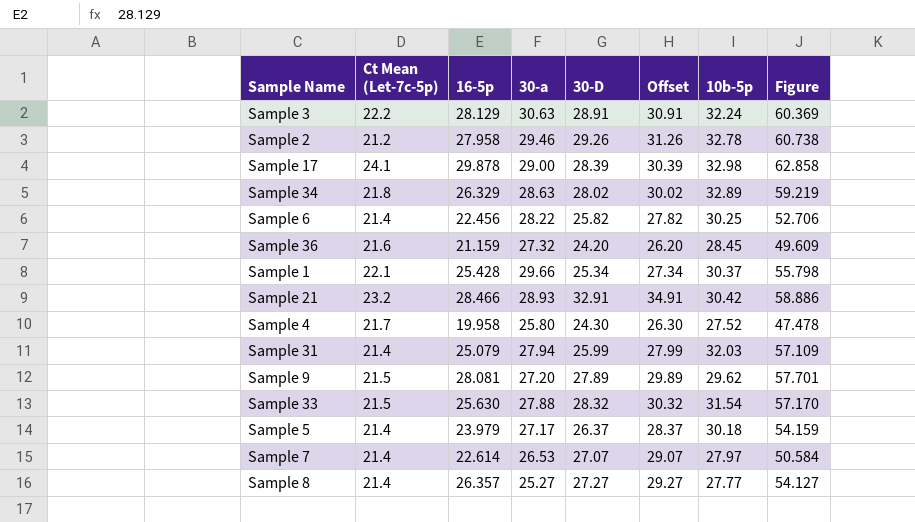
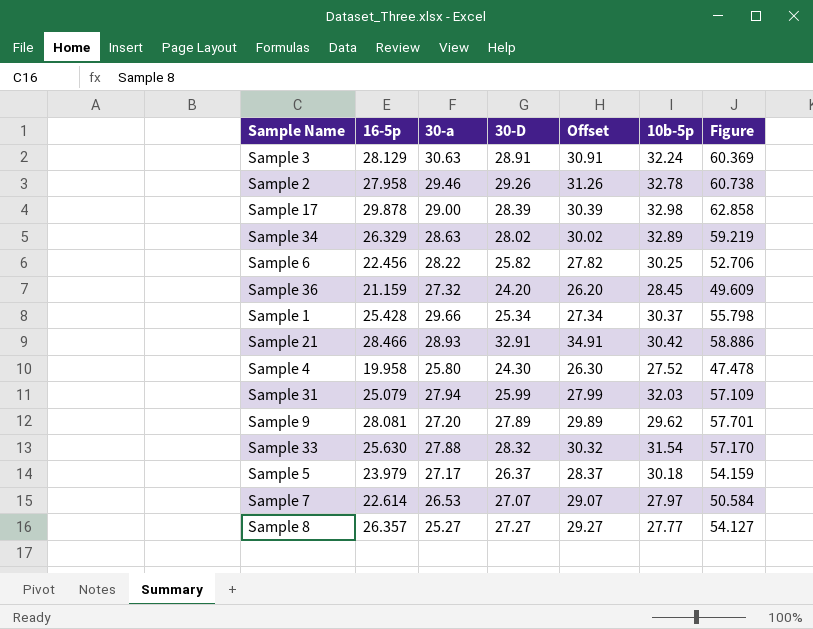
column Ct Mean (Let-7c-5p) | position: 2 -> none

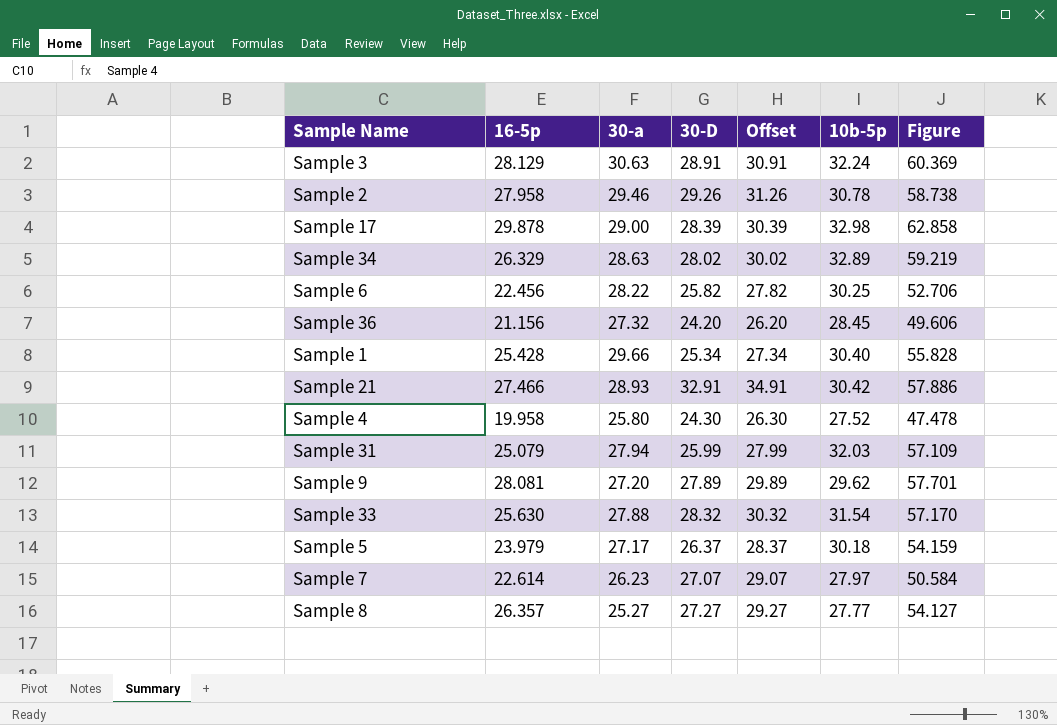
Sample 2 | 10b-5p: 32.78 -> 30.78
Sample 2 | Figure: 60.738 -> 58.738
Sample 36 | 16-5p: 21.159 -> 21.156
Sample 36 | Figure: 49.609 -> 49.606
Sample 1 | 10b-5p: 30.37 -> 30.40
Sample 1 | Figure: 55.798 -> 55.828
Sample 21 | 16-5p: 28.466 -> 27.466
Sample 21 | Figure: 58.886 -> 57.886
Sample 7 | 30-a: 26.53 -> 26.23

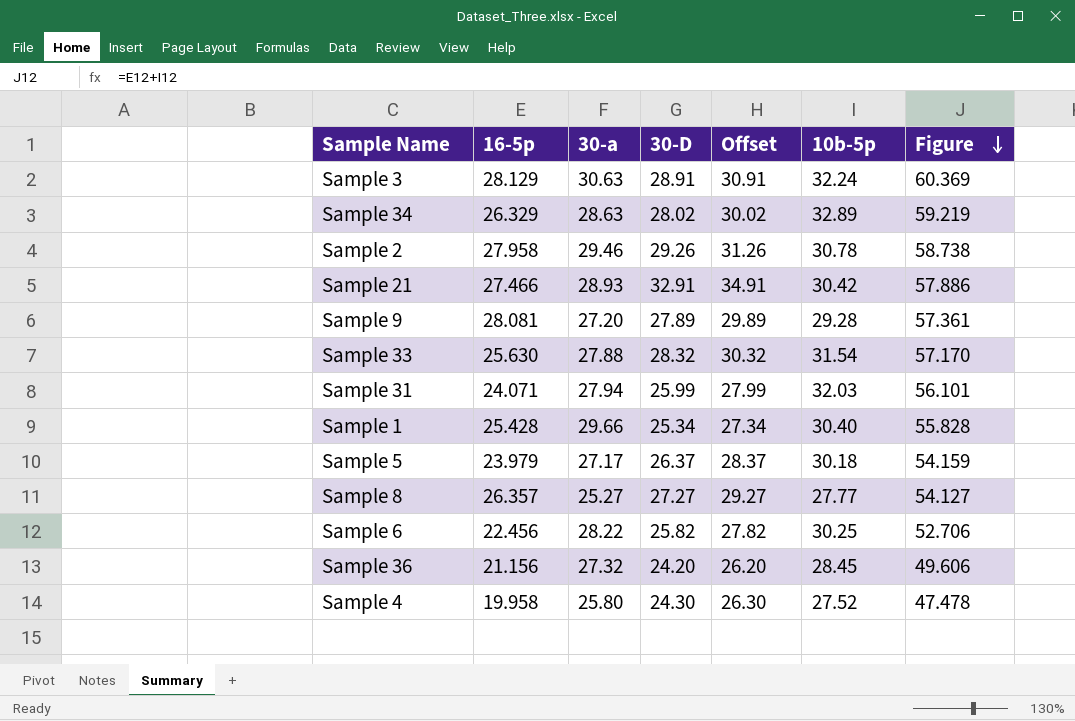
row order: none -> Figure descending
row Sample 17: 29.878 | 29.00 | 28.39 | 30.39 | 32.98 | 62.858 -> none
row Sample 7: 22.614 | 26.23 | 27.07 | 29.07 | 27.97 | 50.584 -> none
Sample 9 | 10b-5p: 29.62 -> 29.28
Sample 9 | Figure: 57.701 -> 57.361
Sample 31 | 16-5p: 25.079 -> 24.071
Sample 31 | Figure: 57.109 -> 56.101

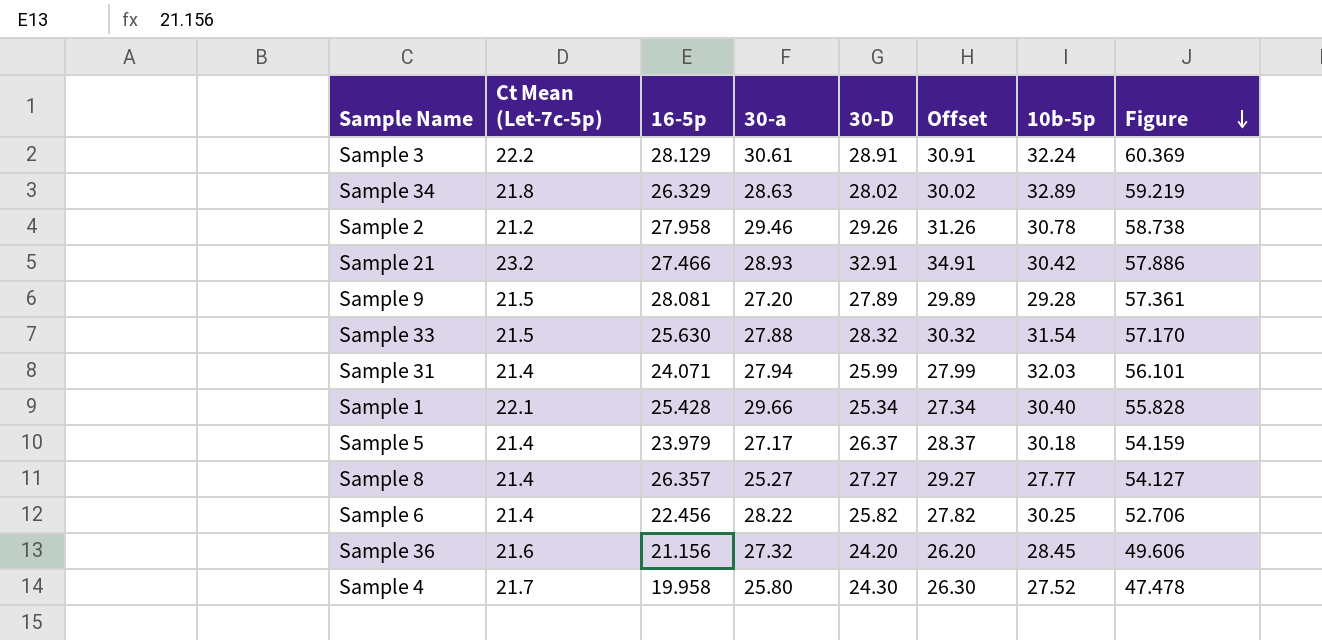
column Ct Mean (Let-7c-5p) | position: none -> 2
Sample 3 | 30-a: 30.63 -> 30.61

